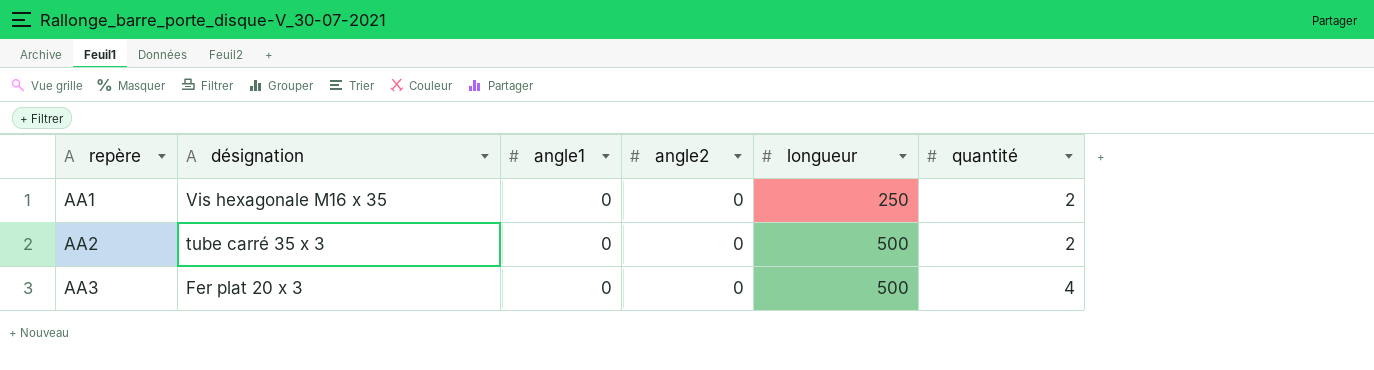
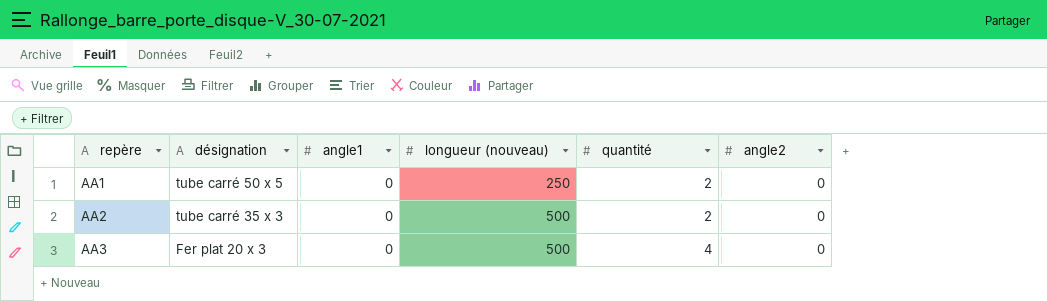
column name: longueur -> longueur (nouveau)
column angle2 | position: 4 -> 6
AA1 | désignation: Vis hexagonale M16 x 35 -> tube carré 50 x 5

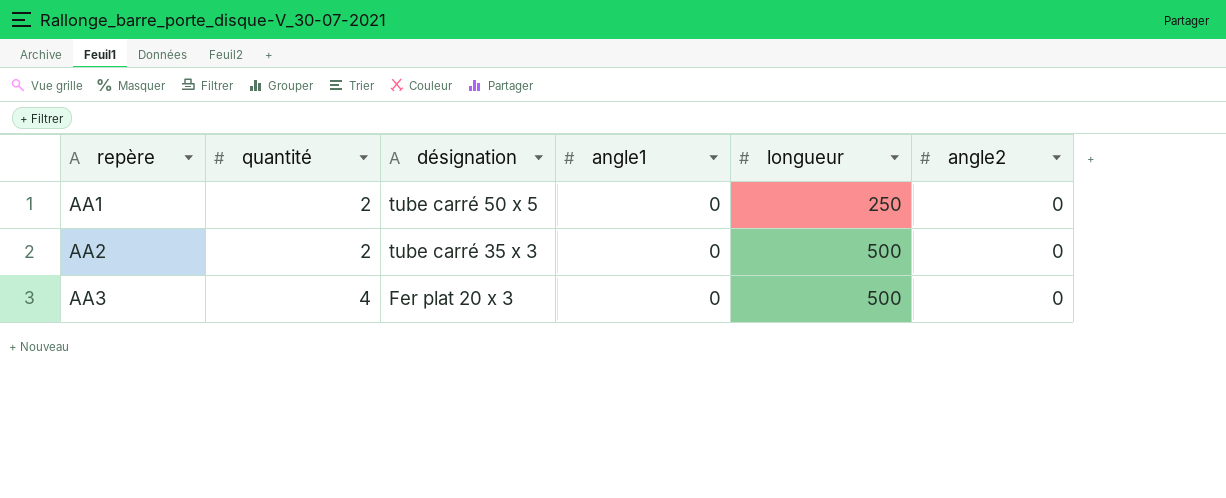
column quantité | position: 5 -> 2
column name: longueur (nouveau) -> longueur

